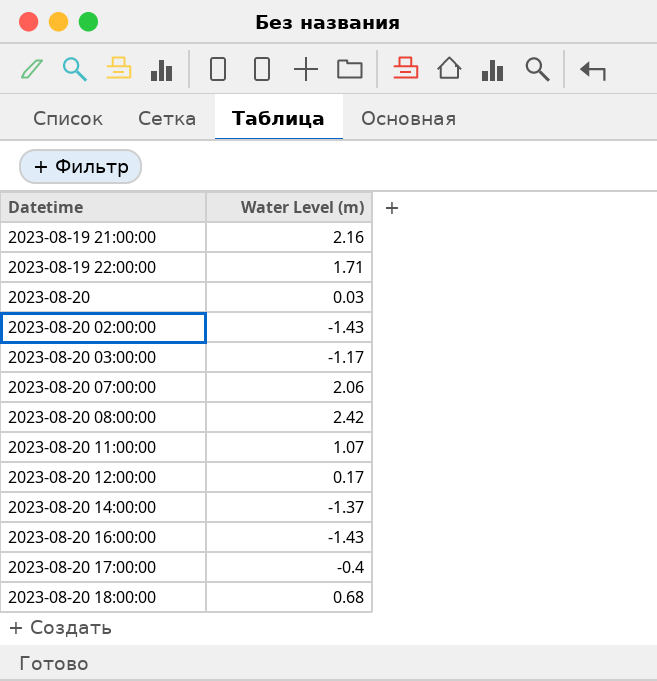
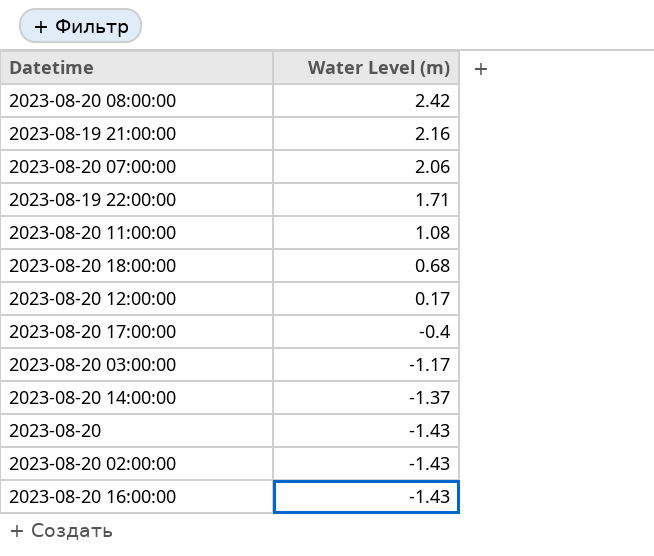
row order: Datetime ascending -> Water Level (m) descending
2023-08-20 11:00:00 | Water Level (m): 1.07 -> 1.08
2023-08-20 | Water Level (m): 0.03 -> -1.43

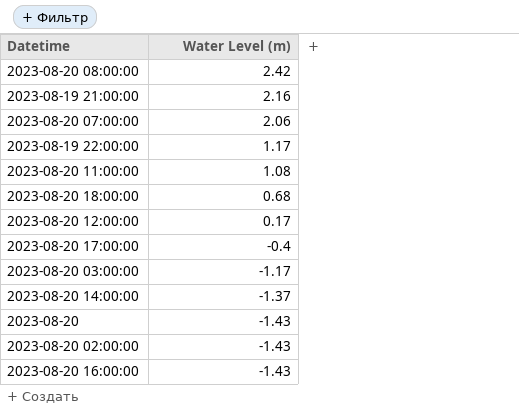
2023-08-19 22:00:00 | Water Level (m): 1.71 -> 1.17

